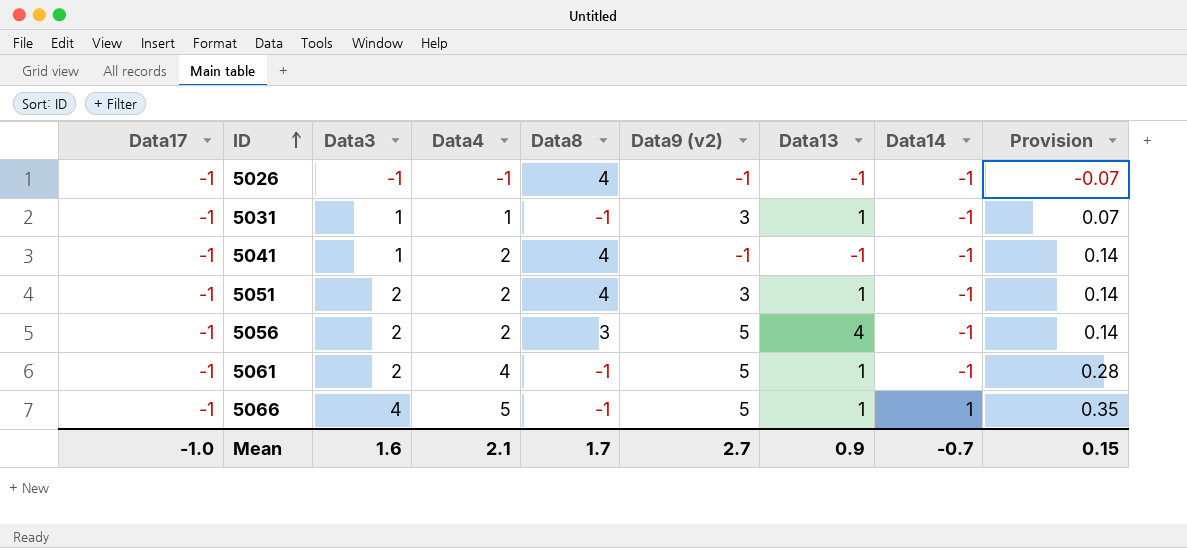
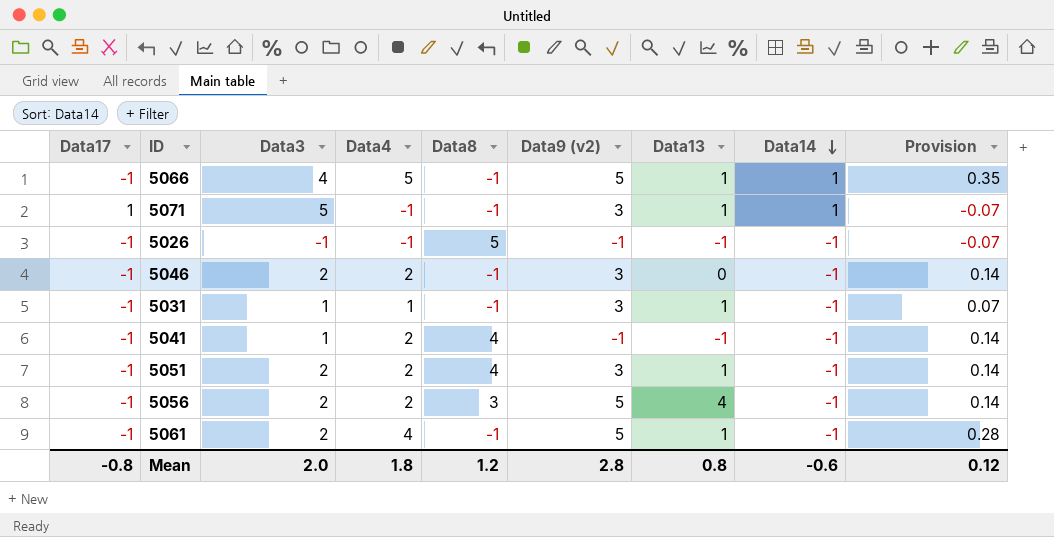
row order: ID ascending -> Data14 descending
row 5071: none -> 1 | 5 | -1 | -1 | 3 | 1 | 1 | -0.07
5026 | Data8: 4 -> 5
row 5046: none -> -1 | 2 | 2 | -1 | 3 | 0 | -1 | 0.14
Mean | Data17: -1.0 -> -0.8
Mean | Data3: 1.6 -> 2.0
Mean | Data4: 2.1 -> 1.8
Mean | Data8: 1.7 -> 1.2
Mean | Data9 (v2): 2.7 -> 2.8
Mean | Data13: 0.9 -> 0.8
Mean | Data14: -0.7 -> -0.6
Mean | Provision: 0.15 -> 0.12

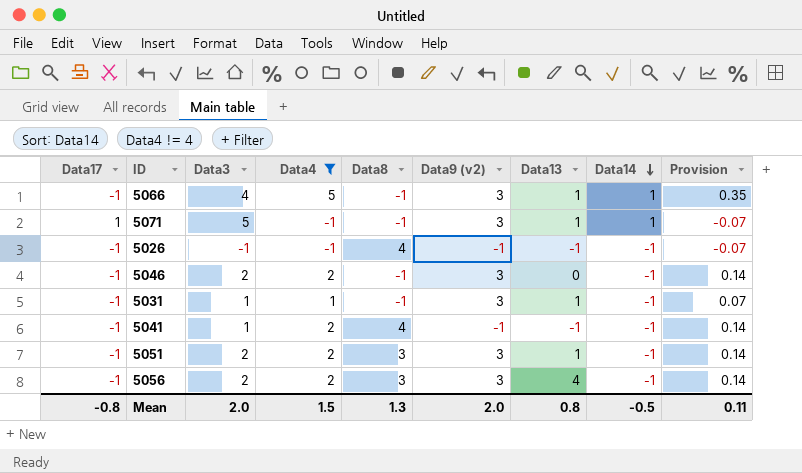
filter: none -> Data4 != 4
5066 | Data9 (v2): 5 -> 3
5026 | Data8: 5 -> 4
5051 | Data8: 4 -> 3
5056 | Data9 (v2): 5 -> 3
Mean | Data4: 1.8 -> 1.5
Mean | Data8: 1.2 -> 1.3
Mean | Data9 (v2): 2.8 -> 2.0
Mean | Data14: -0.6 -> -0.5
Mean | Provision: 0.12 -> 0.11

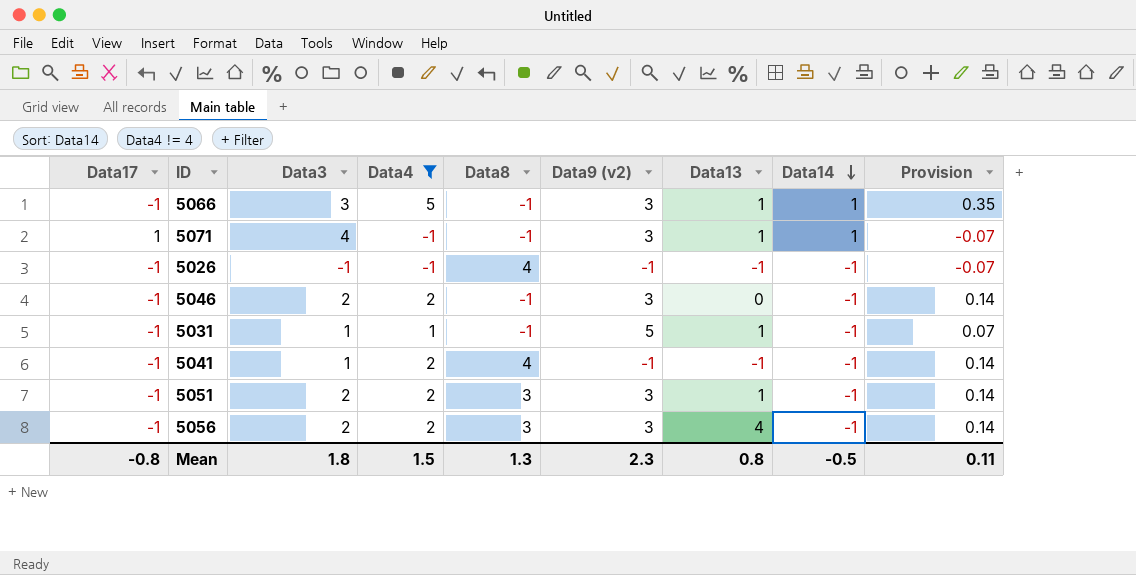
5066 | Data3: 4 -> 3
5071 | Data3: 5 -> 4
5031 | Data9 (v2): 3 -> 5
Mean | Data3: 2.0 -> 1.8
Mean | Data9 (v2): 2.0 -> 2.3

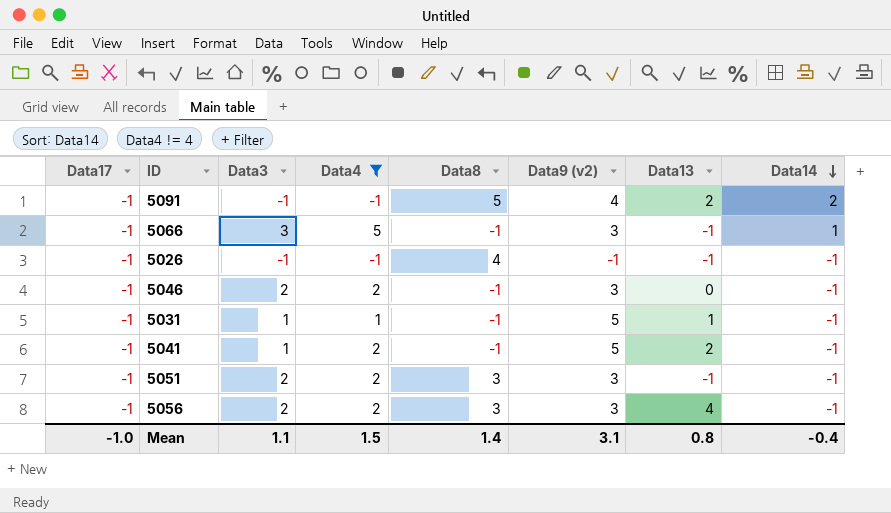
column Provision | formula: [Data4] * 0.07 -> none
row 5071: 1 | 4 | -1 | -1 | 3 | 1 | 1 | -0.07 -> none
row 5091: none -> -1 | -1 | -1 | 5 | 4 | 2 | 2
5066 | Data13: 1 -> -1
5041 | Data8: 4 -> -1
5041 | Data9 (v2): -1 -> 5
5041 | Data13: -1 -> 2
5051 | Data13: 1 -> -1
Mean | Data17: -0.8 -> -1.0
Mean | Data3: 1.8 -> 1.1
Mean | Data8: 1.3 -> 1.4
Mean | Data9 (v2): 2.3 -> 3.1
Mean | Data14: -0.5 -> -0.4

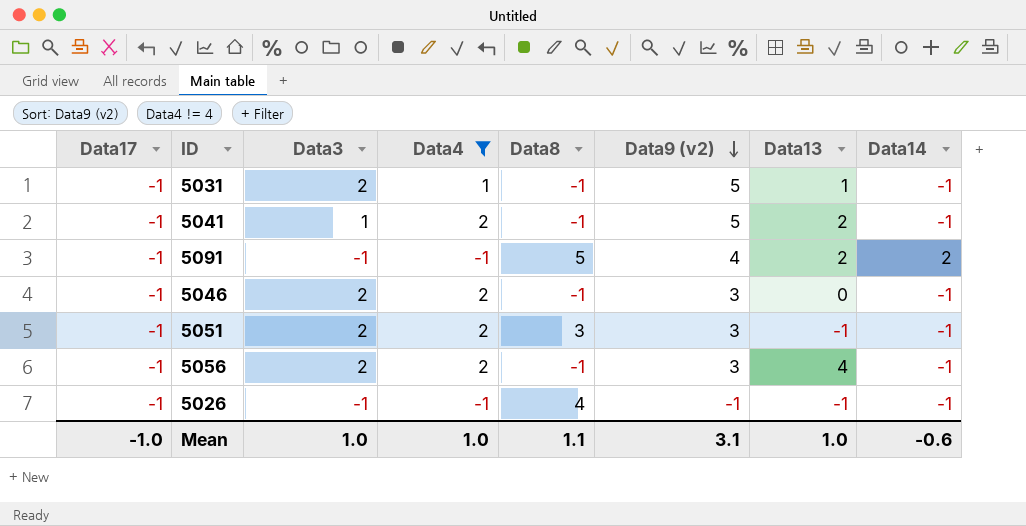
row order: Data14 descending -> Data9 (v2) descending
row 5066: -1 | 3 | 5 | -1 | 3 | -1 | 1 -> none
5031 | Data3: 1 -> 2
5056 | Data8: 3 -> -1
Mean | Data3: 1.1 -> 1.0
Mean | Data4: 1.5 -> 1.0
Mean | Data8: 1.4 -> 1.1
Mean | Data13: 0.8 -> 1.0
Mean | Data14: -0.4 -> -0.6

